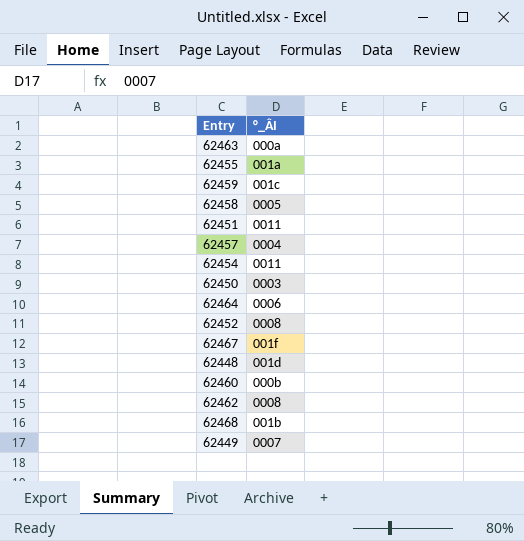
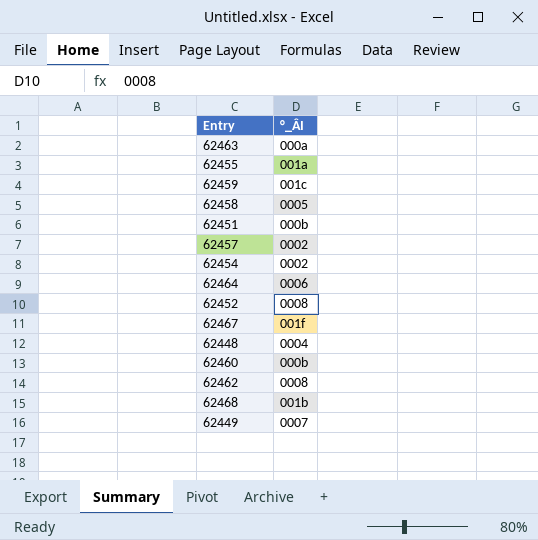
row 62450: 0003 -> none
62451 | °_ÂI: 0011 -> 000b
62457 | °_ÂI: 0004 -> 0002
62454 | °_ÂI: 0011 -> 0002
62448 | °_ÂI: 001d -> 0004

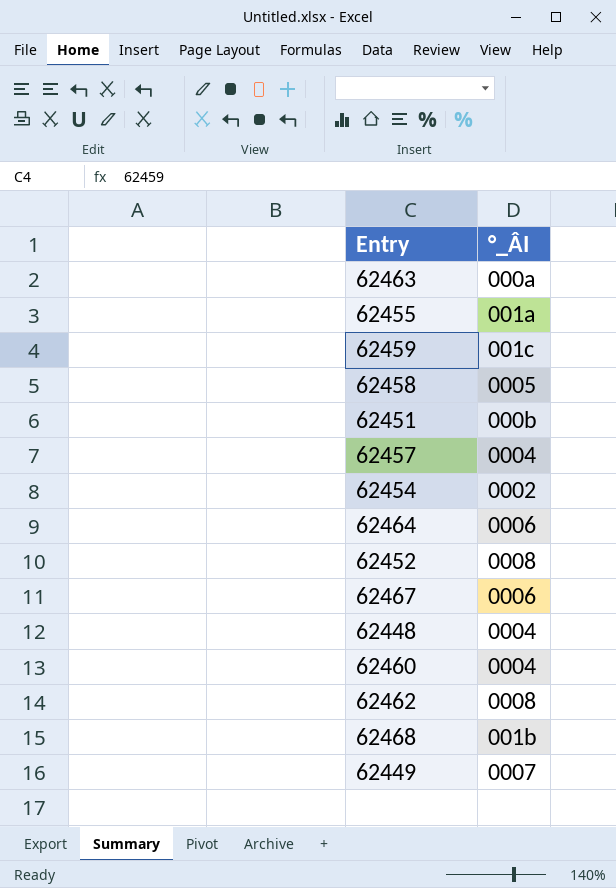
62457 | °_ÂI: 0002 -> 0004
62467 | °_ÂI: 001f -> 0006
62460 | °_ÂI: 000b -> 0004

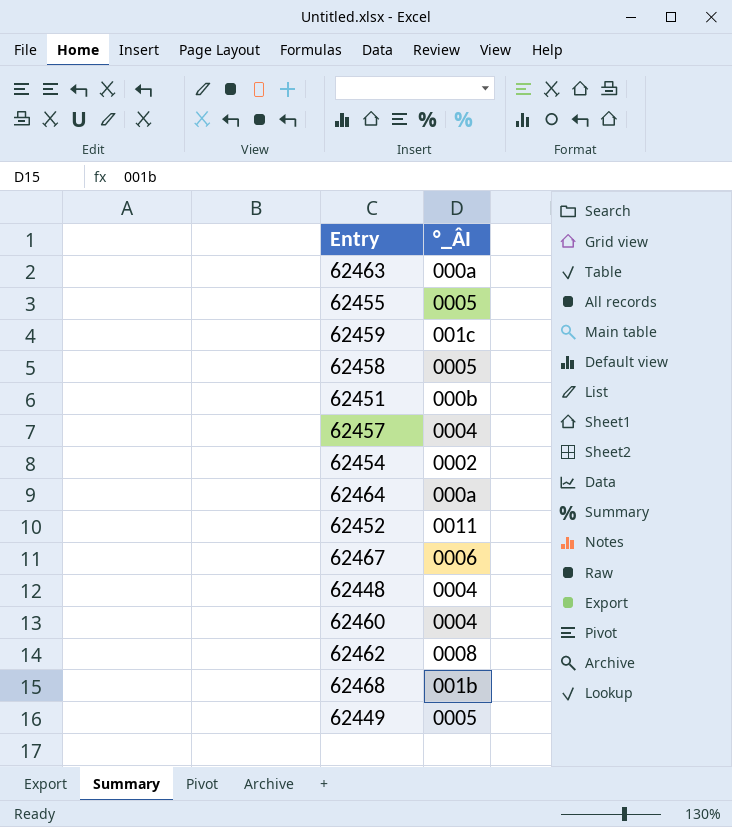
62455 | °_ÂI: 001a -> 0005
62464 | °_ÂI: 0006 -> 000a
62452 | °_ÂI: 0008 -> 0011
62449 | °_ÂI: 0007 -> 0005

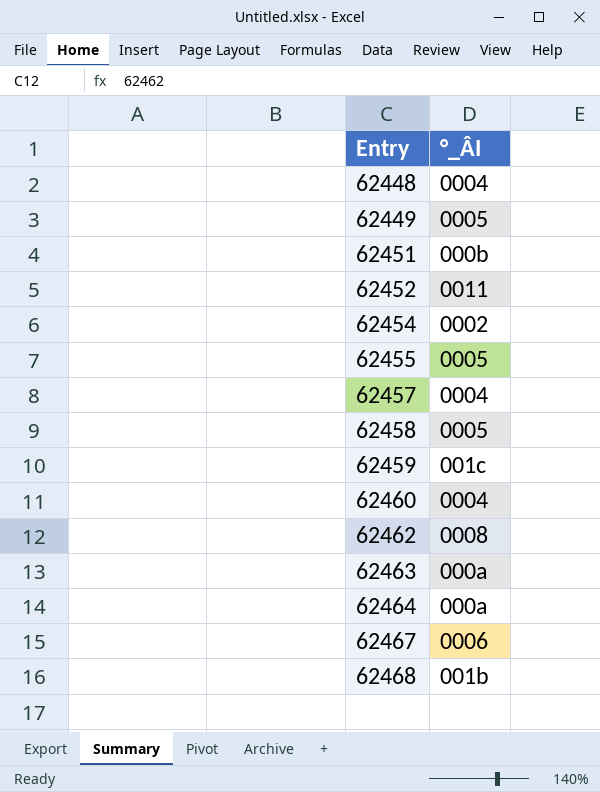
row order: none -> Entry ascending

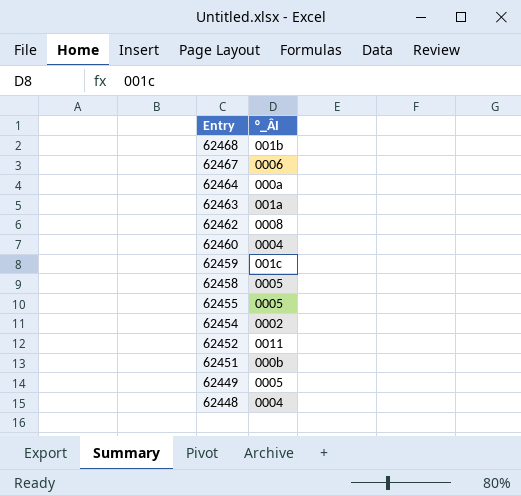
row order: Entry ascending -> Entry descending
row 62457: 0004 -> none
62463 | °_ÂI: 000a -> 001a

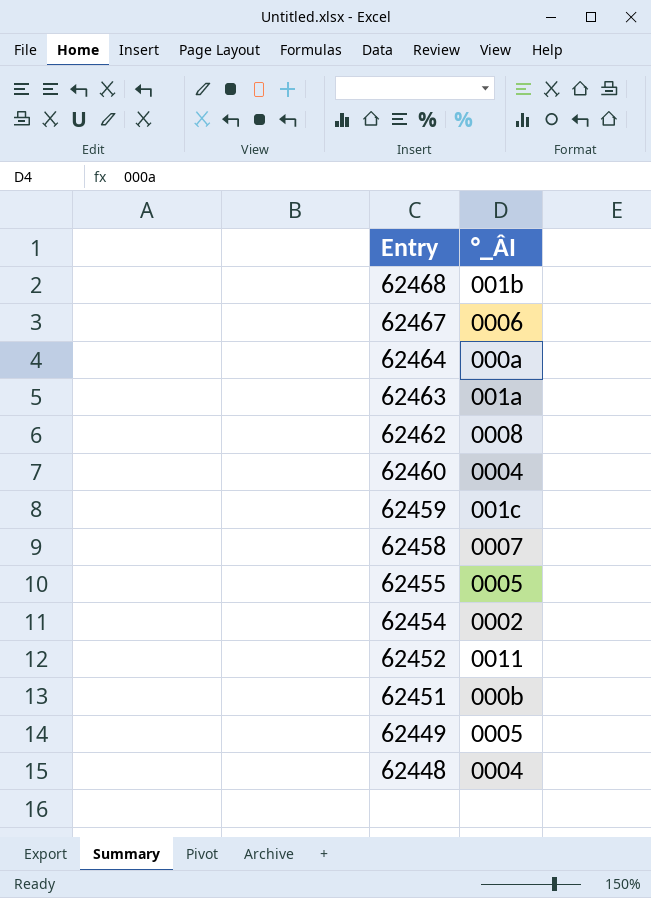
62458 | °_ÂI: 0005 -> 0007

